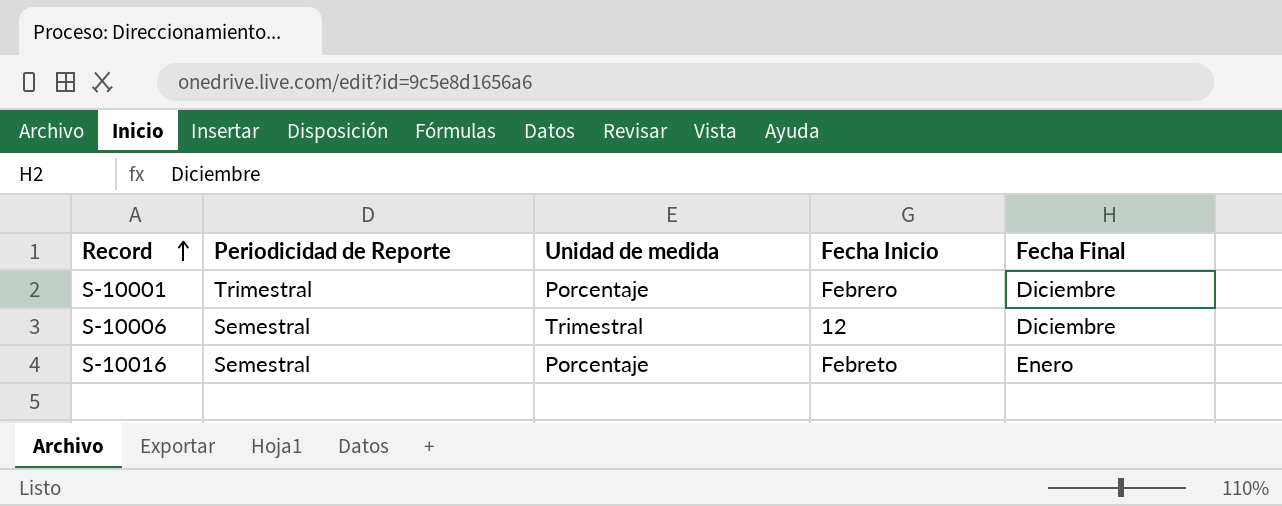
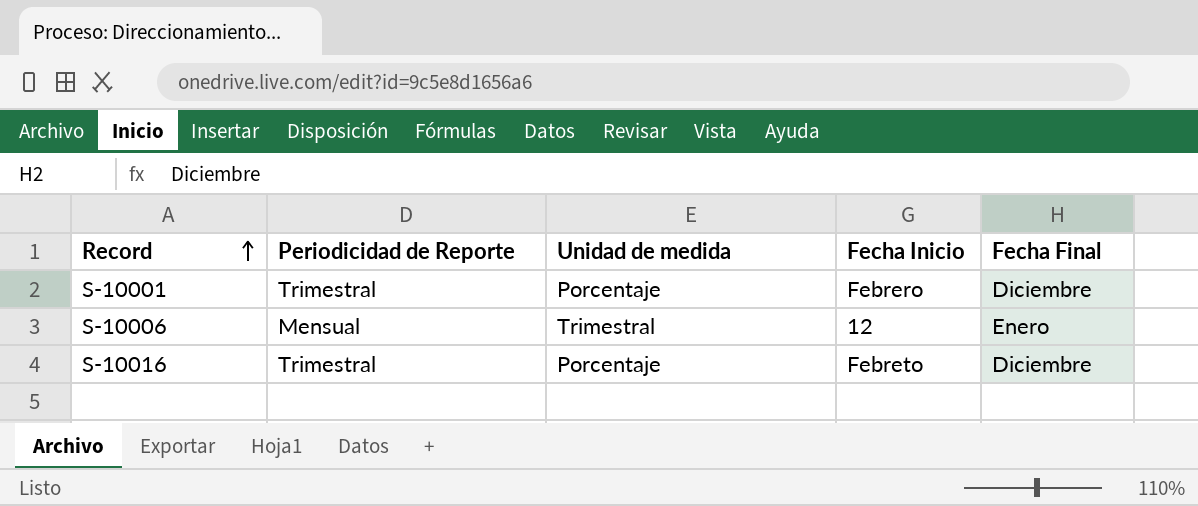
S-10006 | Periodicidad de Reporte: Semestral -> Mensual
S-10006 | Fecha Final: Diciembre -> Enero
S-10016 | Periodicidad de Reporte: Semestral -> Trimestral
S-10016 | Fecha Final: Enero -> Diciembre

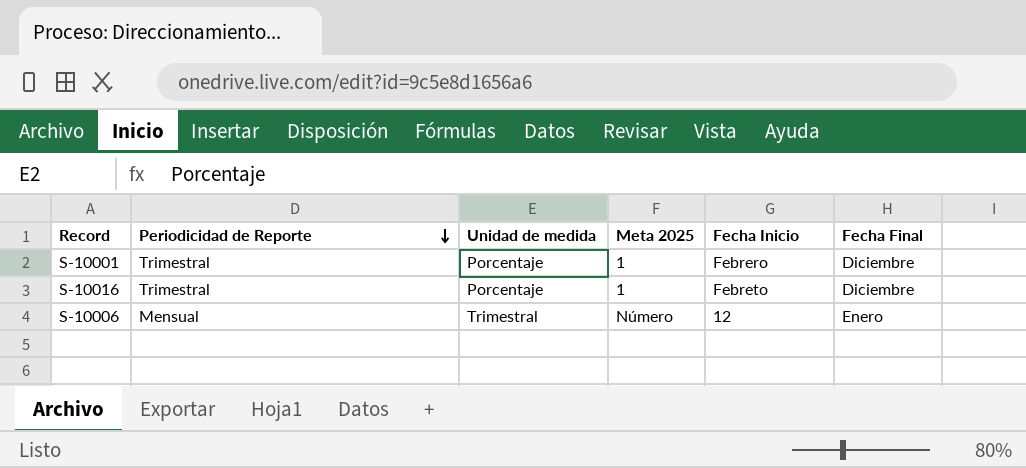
row order: Record ascending -> Periodicidad de Reporte descending
column Meta 2025 | position: none -> 4

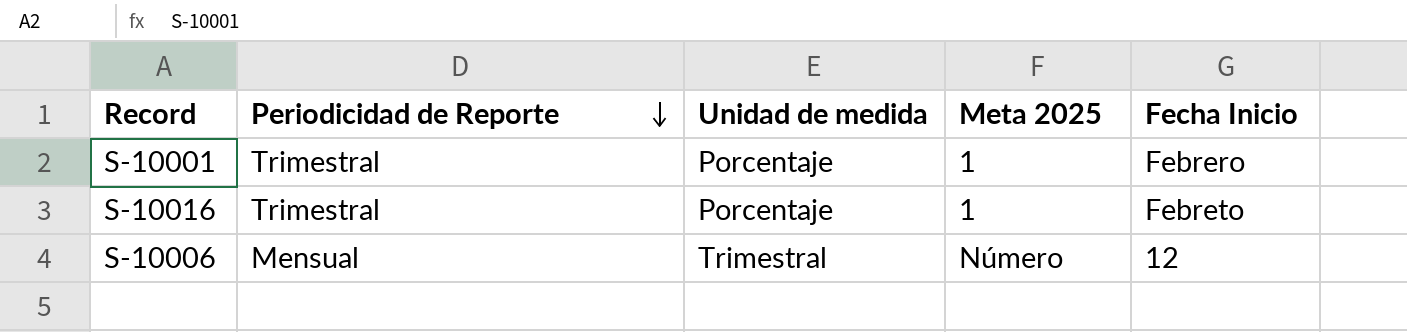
column Fecha Final | position: 6 -> none

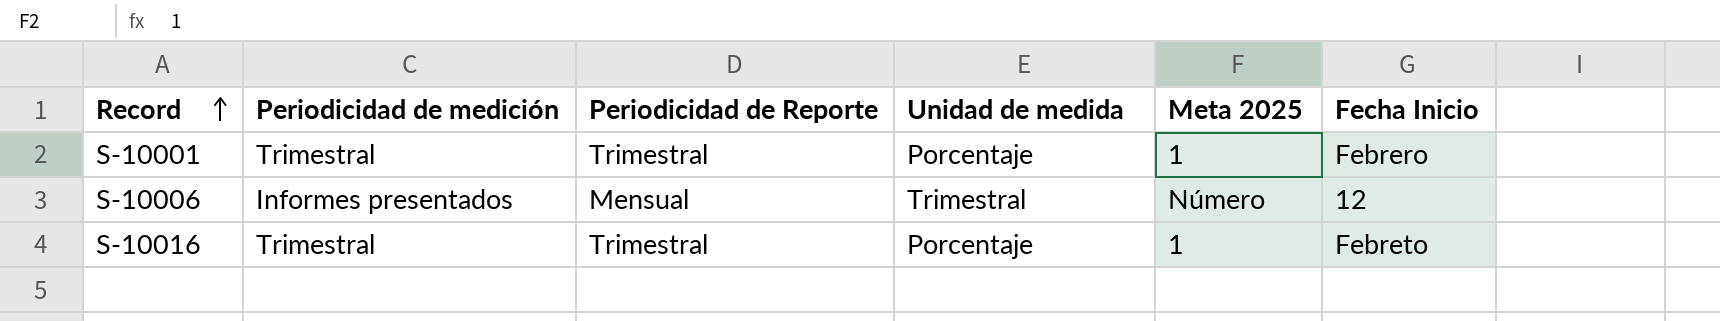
row order: Periodicidad de Reporte descending -> Record ascending
column Periodicidad de medición | position: none -> 2

